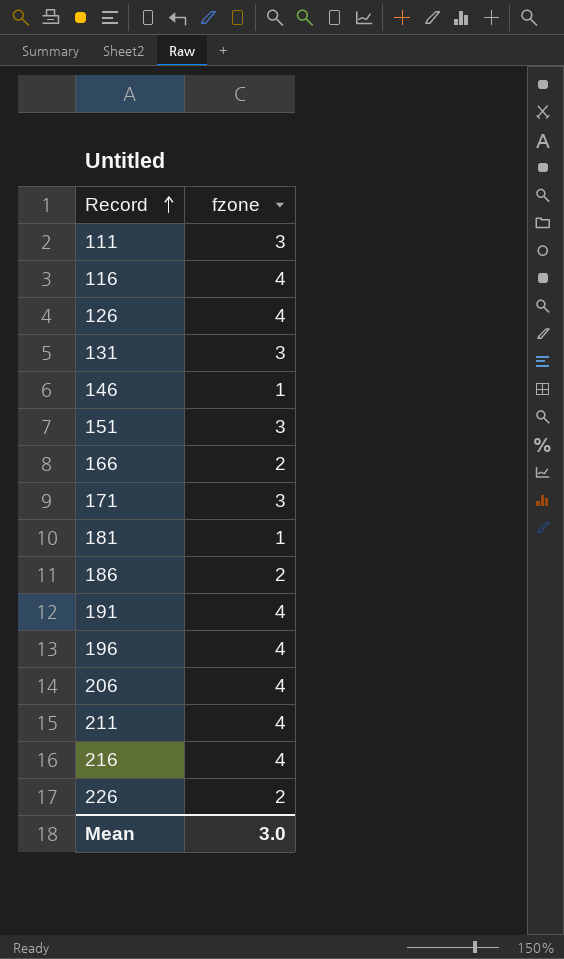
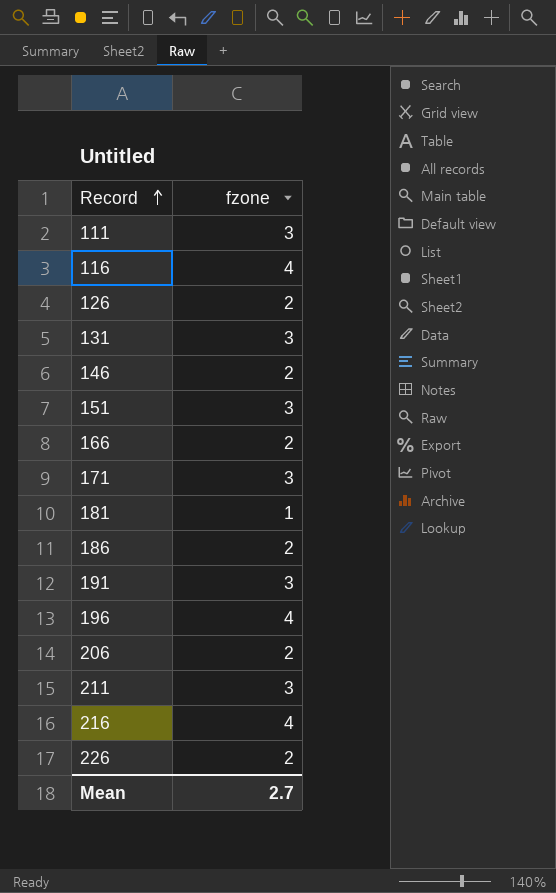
126 | fzone: 4 -> 2
146 | fzone: 1 -> 2
191 | fzone: 4 -> 3
206 | fzone: 4 -> 2
211 | fzone: 4 -> 3
Mean | fzone: 3.0 -> 2.7

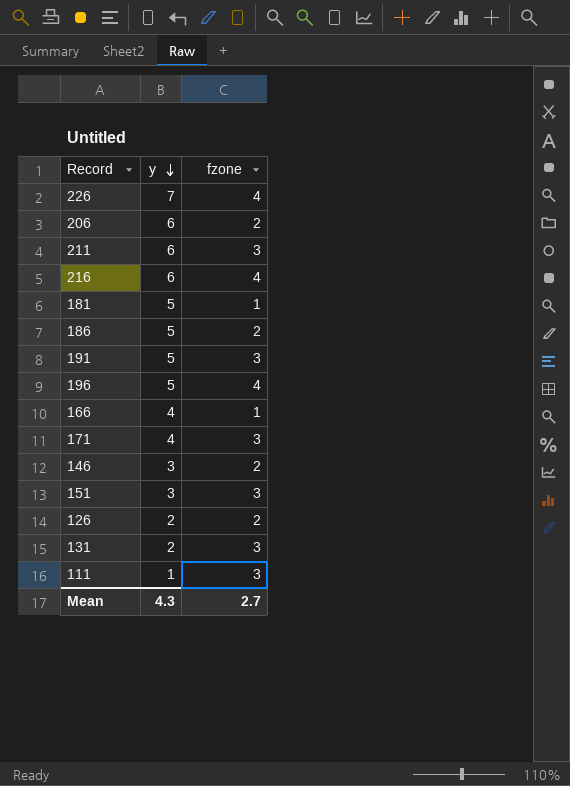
row order: Record ascending -> y descending
column y | position: none -> 2
row 116: 4 -> none
226 | fzone: 2 -> 4
166 | fzone: 2 -> 1

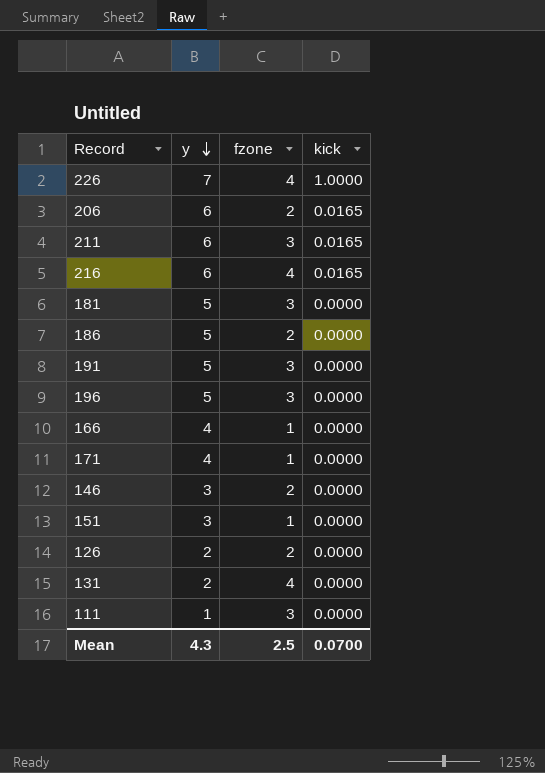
column kick | position: none -> 4
181 | fzone: 1 -> 3
196 | fzone: 4 -> 3
171 | fzone: 3 -> 1
151 | fzone: 3 -> 1
131 | fzone: 3 -> 4
Mean | fzone: 2.7 -> 2.5

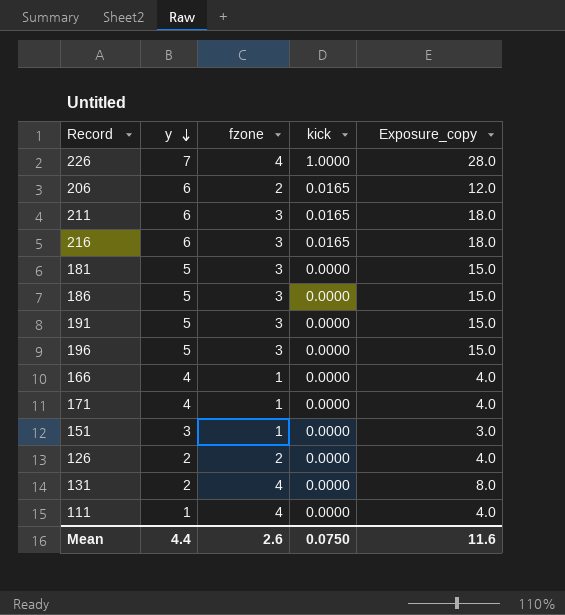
column Exposure_copy | formula: none -> [y] * [fzone]
row 146: 3 | 2 | 0.0000 -> none
216 | fzone: 4 -> 3
186 | fzone: 2 -> 3
111 | fzone: 3 -> 4
Mean | y: 4.3 -> 4.4
Mean | fzone: 2.5 -> 2.6
Mean | kick: 0.0700 -> 0.0750

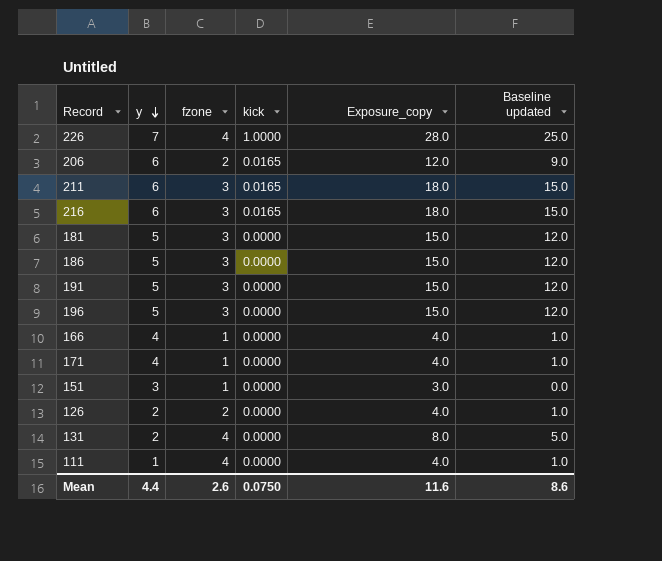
column Baseline updated | formula: none -> [Exposure_copy] - 3

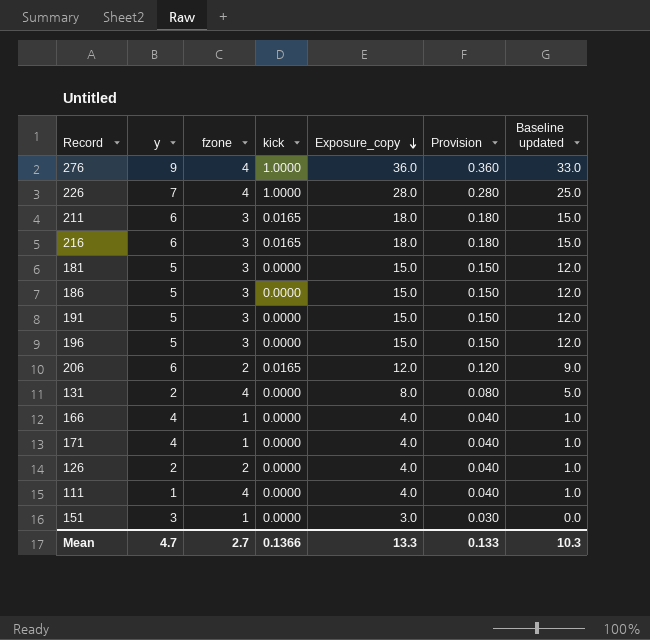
row order: y descending -> Exposure_copy descending
column Provision | formula: none -> [Exposure_copy] * 0.01
row 276: none -> 9 | 4 | 1.0000 | 36.0 | 0.360 | 33.0
Mean | y: 4.4 -> 4.7
Mean | fzone: 2.6 -> 2.7
Mean | kick: 0.0750 -> 0.1366
Mean | Exposure_copy: 11.6 -> 13.3
Mean | Baseline updated: 8.6 -> 10.3

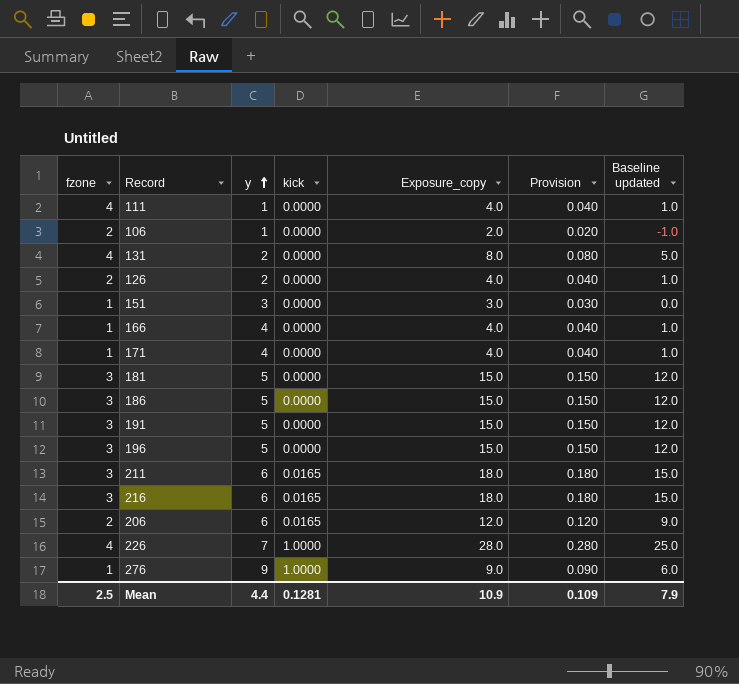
row order: Exposure_copy descending -> y ascending
column fzone | position: 3 -> 1
row 106: none -> 2 | 1 | 0.0000 | 2.0 | 0.020 | -1.0
276 | fzone: 4 -> 1
276 | Exposure_copy: 36.0 -> 9.0
276 | Provision: 0.360 -> 0.090
276 | Baseline updated: 33.0 -> 6.0
Mean | fzone: 2.7 -> 2.5
Mean | y: 4.7 -> 4.4
Mean | kick: 0.1366 -> 0.1281
Mean | Exposure_copy: 13.3 -> 10.9
Mean | Provision: 0.133 -> 0.109
Mean | Baseline updated: 10.3 -> 7.9

